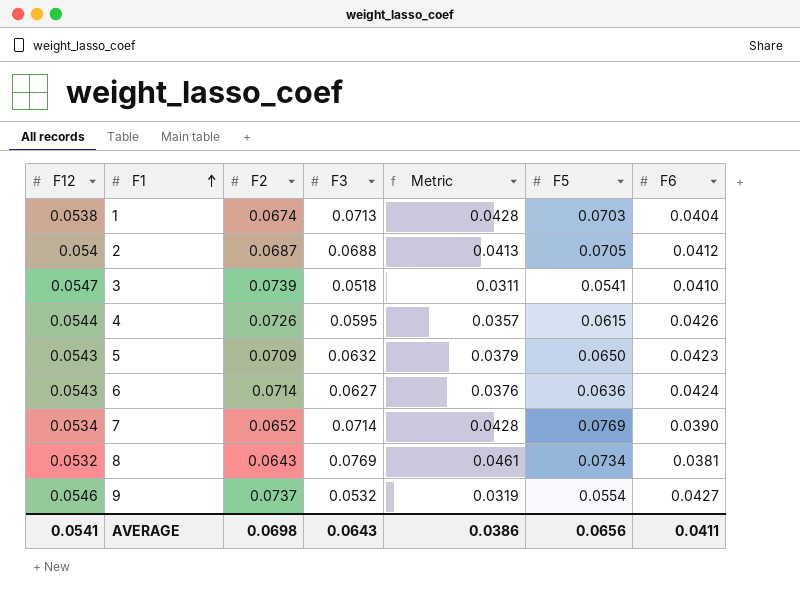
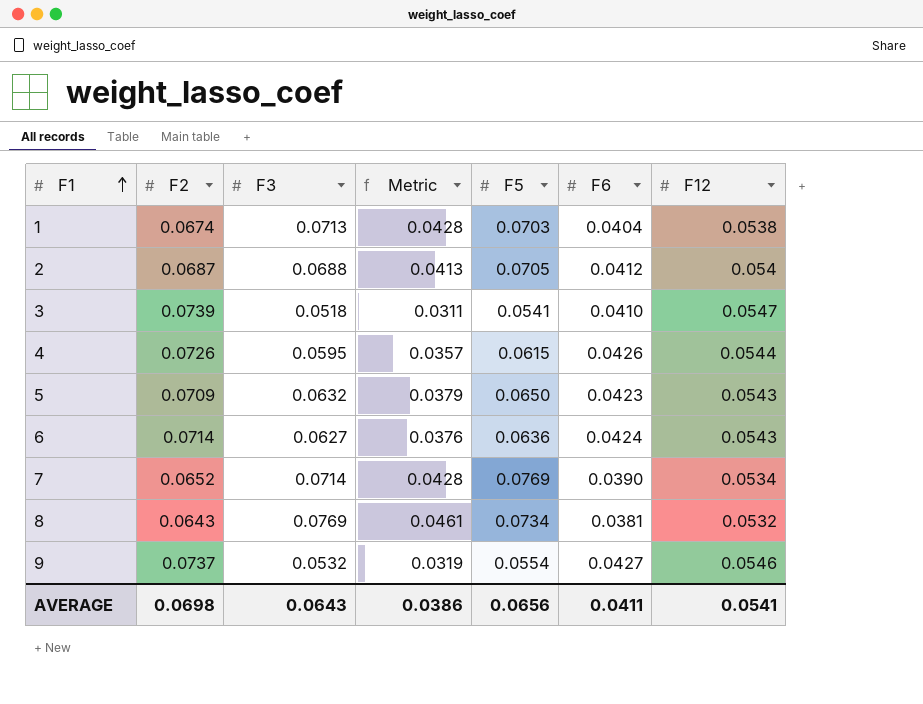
column F12 | position: 1 -> 7

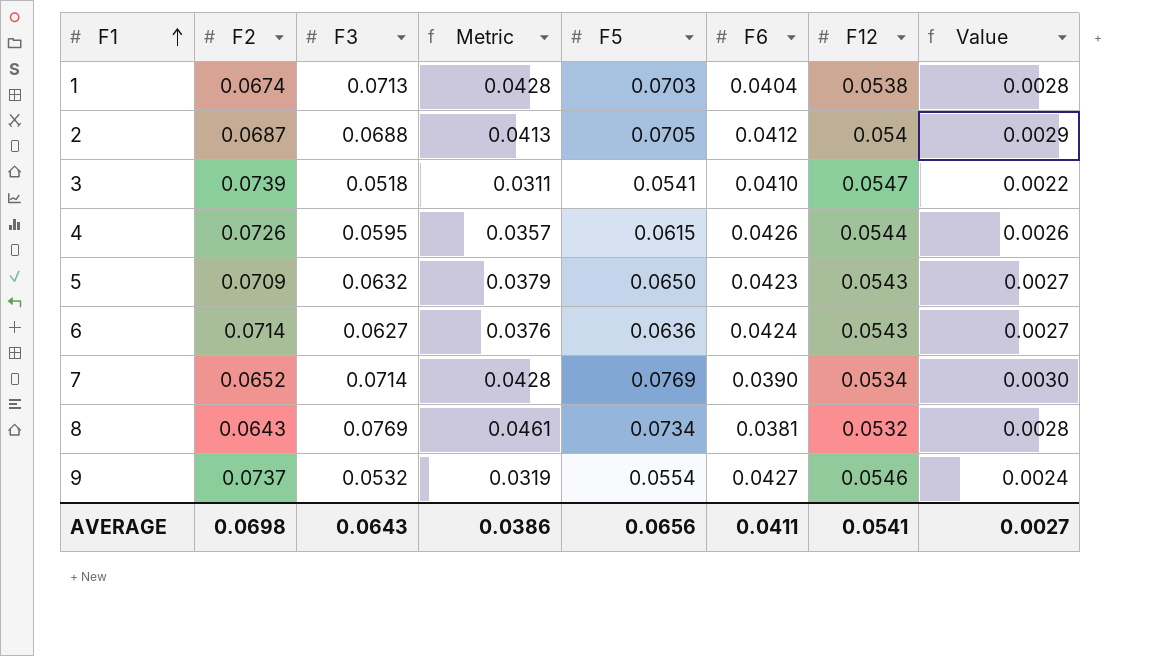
column Value | formula: none -> [F5] * [F6]

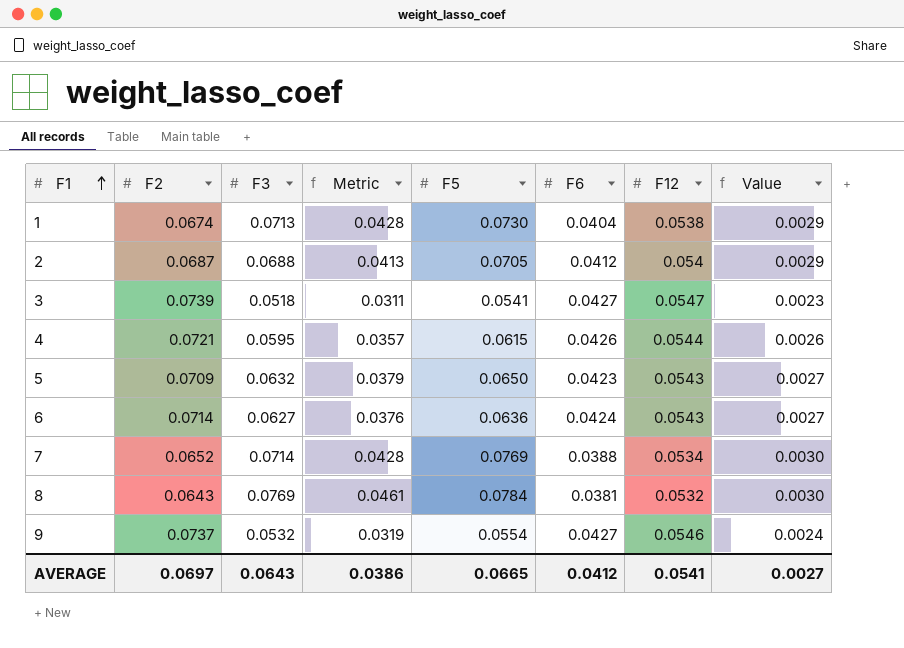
1 | F5: 0.0703 -> 0.0730
1 | Value: 0.0028 -> 0.0029
3 | F6: 0.0410 -> 0.0427
3 | Value: 0.0022 -> 0.0023
4 | F2: 0.0726 -> 0.0721
7 | F6: 0.0390 -> 0.0388
8 | F5: 0.0734 -> 0.0784
8 | Value: 0.0028 -> 0.0030
AVERAGE | F2: 0.0698 -> 0.0697
AVERAGE | F5: 0.0656 -> 0.0665
AVERAGE | F6: 0.0411 -> 0.0412

